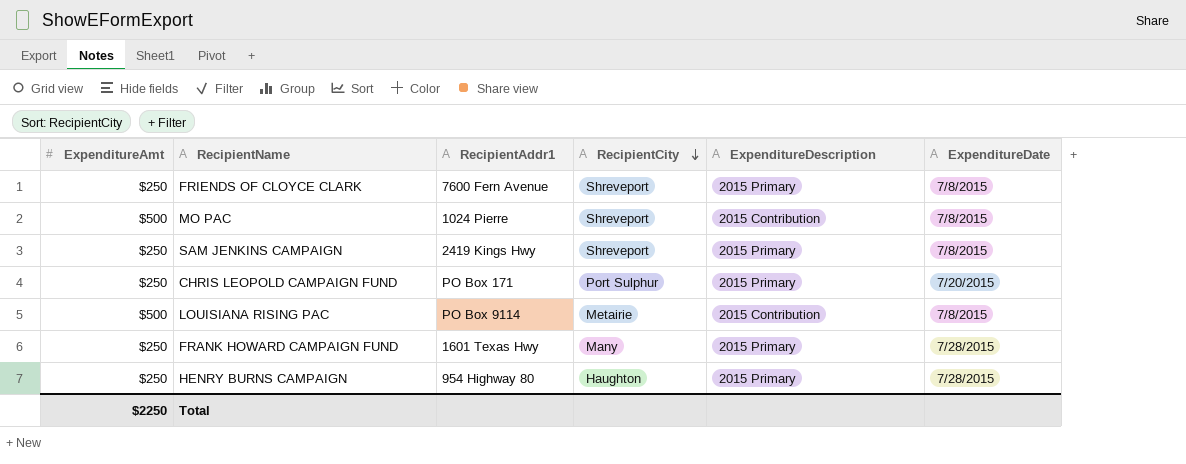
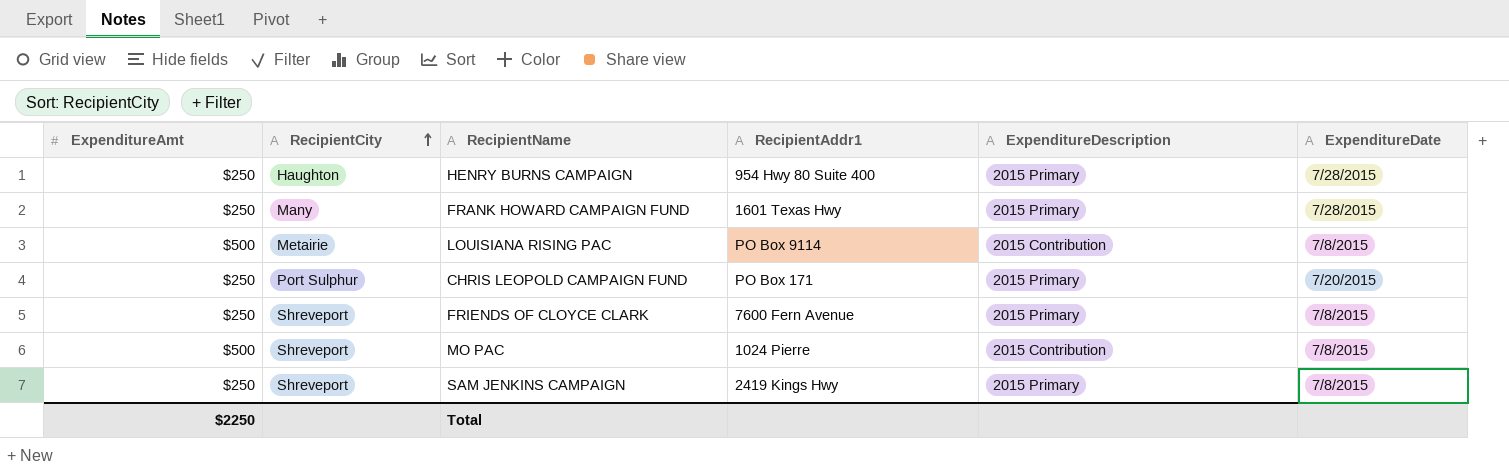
row order: RecipientCity descending -> RecipientCity ascending
column RecipientCity | position: 4 -> 2
HENRY BURNS CAMPAIGN | RecipientAddr1: 954 Highway 80 -> 954 Hwy 80 Suite 400

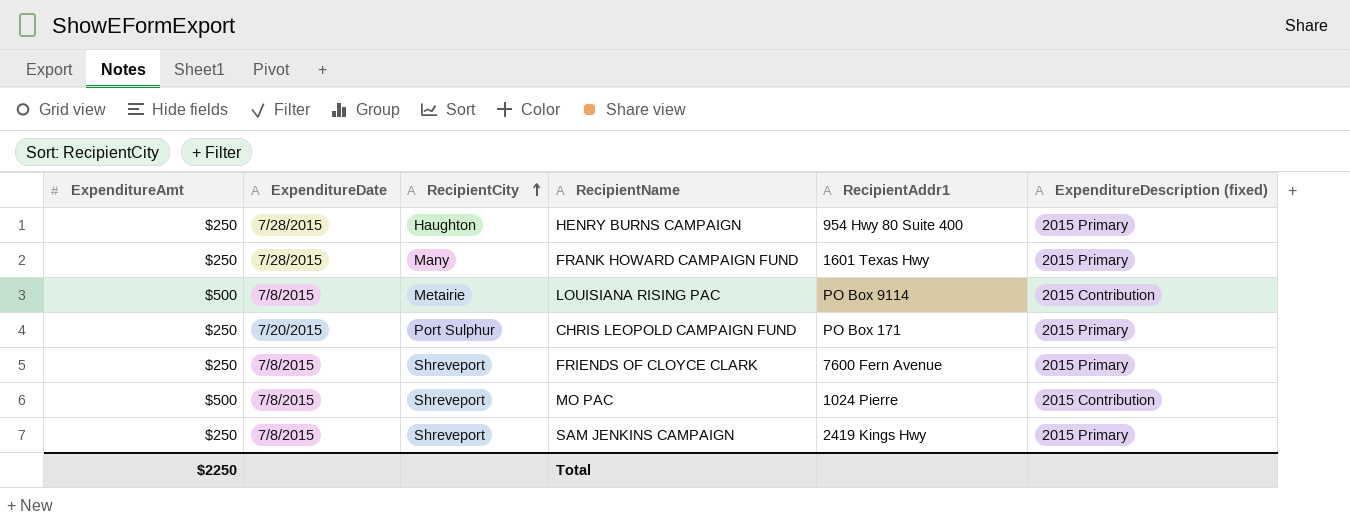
column ExpenditureDate | position: 6 -> 2
column name: ExpenditureDescription -> ExpenditureDescription (fixed)

